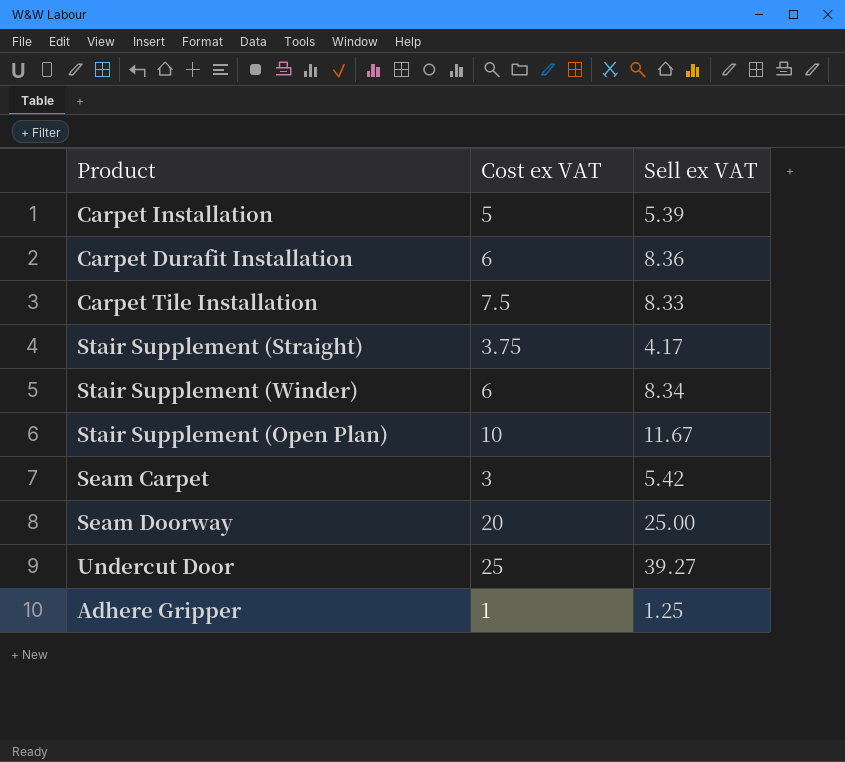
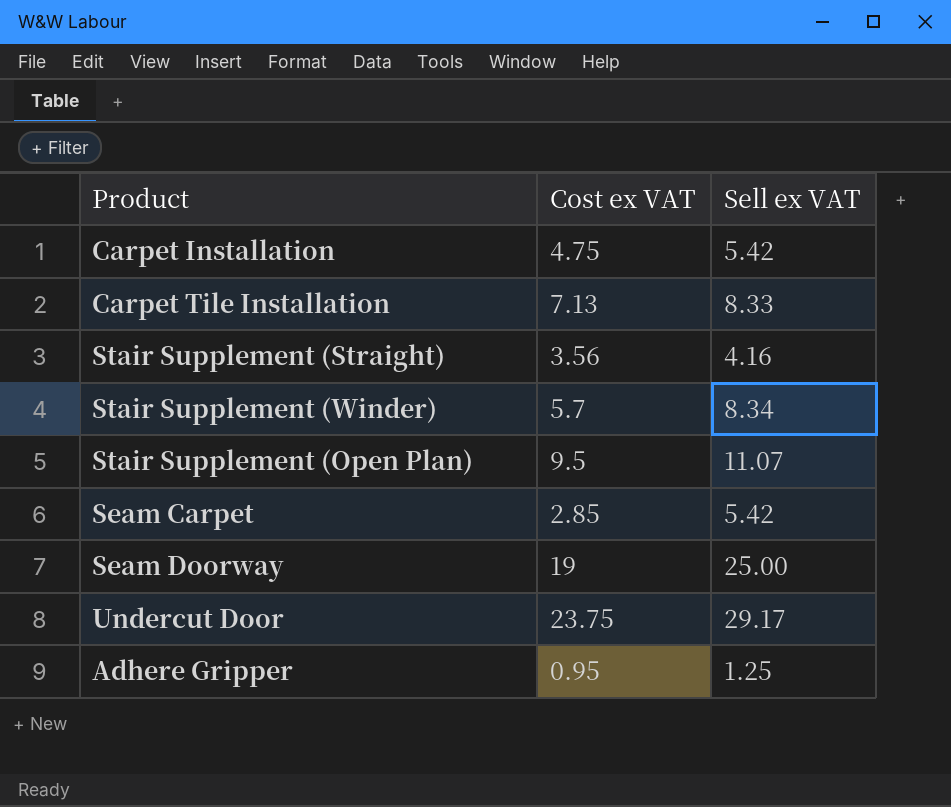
row Carpet Durafit Installation: 6 | 8.36 -> none
Carpet Installation | Cost ex VAT: 5 -> 4.75
Carpet Installation | Sell ex VAT: 5.39 -> 5.42
Carpet Tile Installation | Cost ex VAT: 7.5 -> 7.13
Stair Supplement (Straight) | Cost ex VAT: 3.75 -> 3.56
Stair Supplement (Straight) | Sell ex VAT: 4.17 -> 4.16
Stair Supplement (Winder) | Cost ex VAT: 6 -> 5.7
Stair Supplement (Open Plan) | Cost ex VAT: 10 -> 9.5
Stair Supplement (Open Plan) | Sell ex VAT: 11.67 -> 11.07
Seam Carpet | Cost ex VAT: 3 -> 2.85
Seam Doorway | Cost ex VAT: 20 -> 19
Undercut Door | Cost ex VAT: 25 -> 23.75
Undercut Door | Sell ex VAT: 39.27 -> 29.17
Adhere Gripper | Cost ex VAT: 1 -> 0.95

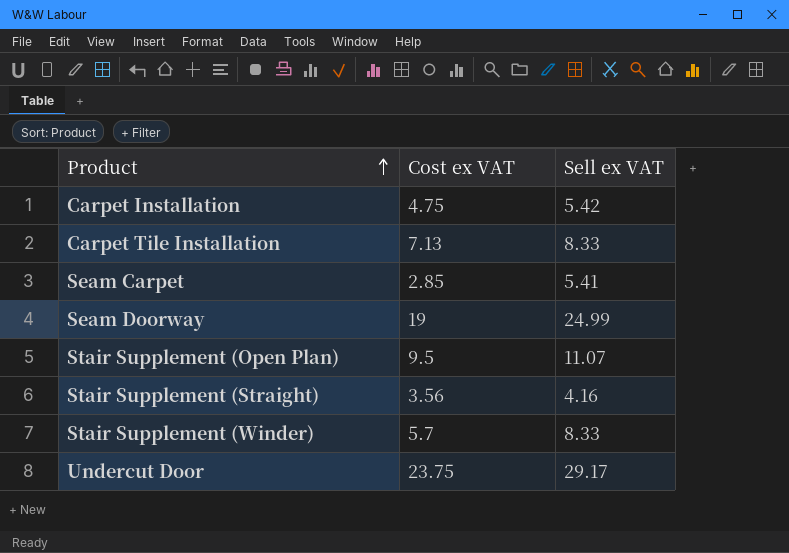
row order: none -> Product ascending
row Adhere Gripper: 0.95 | 1.25 -> none
Seam Carpet | Sell ex VAT: 5.42 -> 5.41
Seam Doorway | Sell ex VAT: 25.00 -> 24.99
Stair Supplement (Winder) | Sell ex VAT: 8.34 -> 8.33

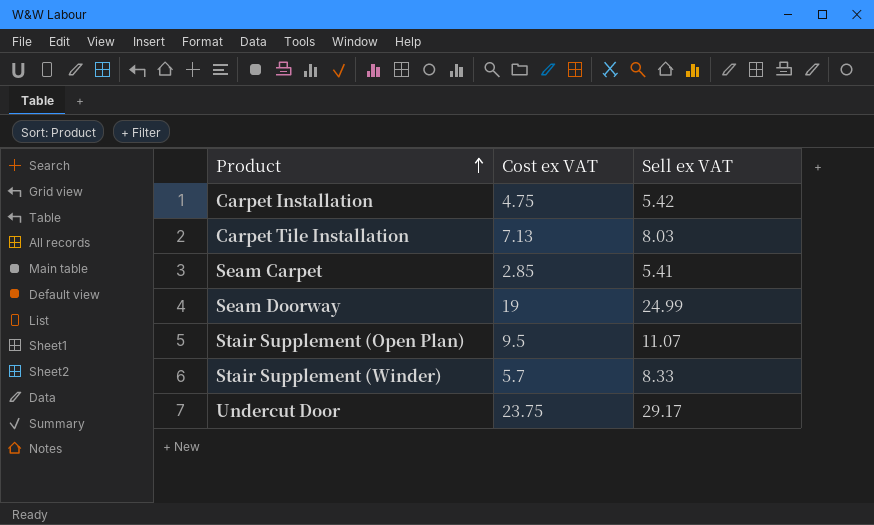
row Stair Supplement (Straight): 3.56 | 4.16 -> none
Carpet Tile Installation | Sell ex VAT: 8.33 -> 8.03

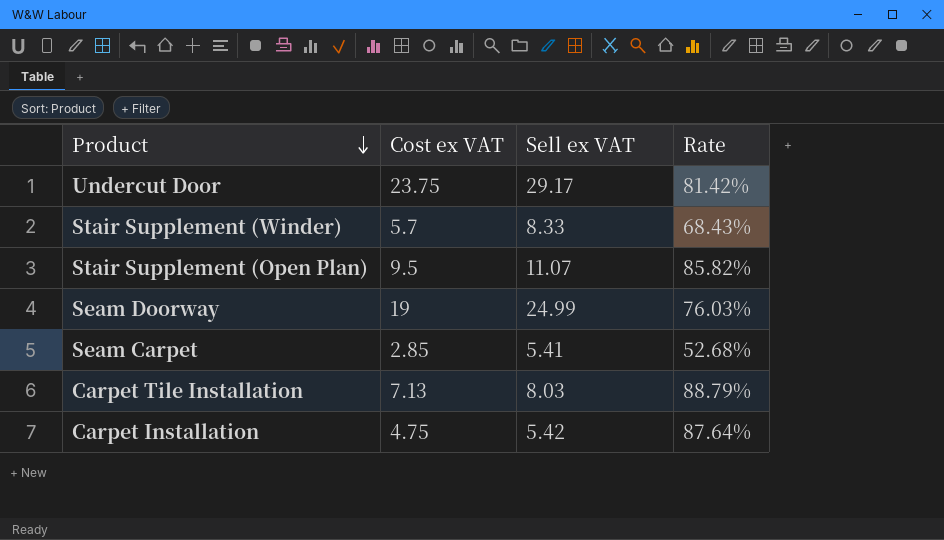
row order: Product ascending -> Product descending
column Rate | formula: none -> [Cost ex VAT] / [Sell ex VAT]

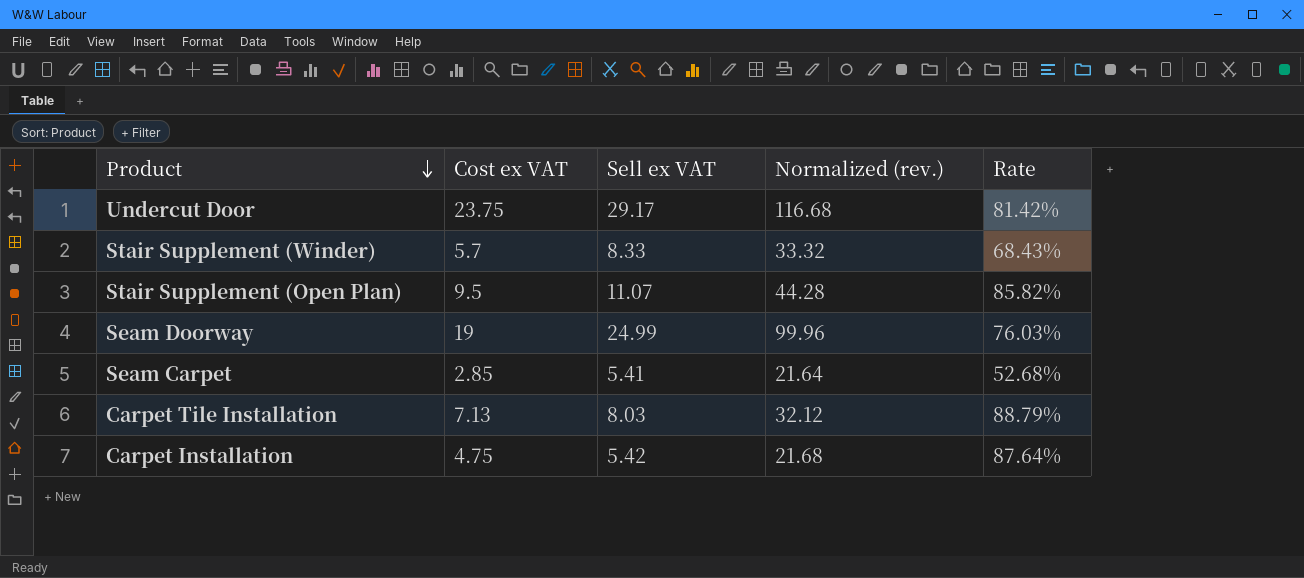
column Normalized (rev.) | formula: none -> [Sell ex VAT] * 4

